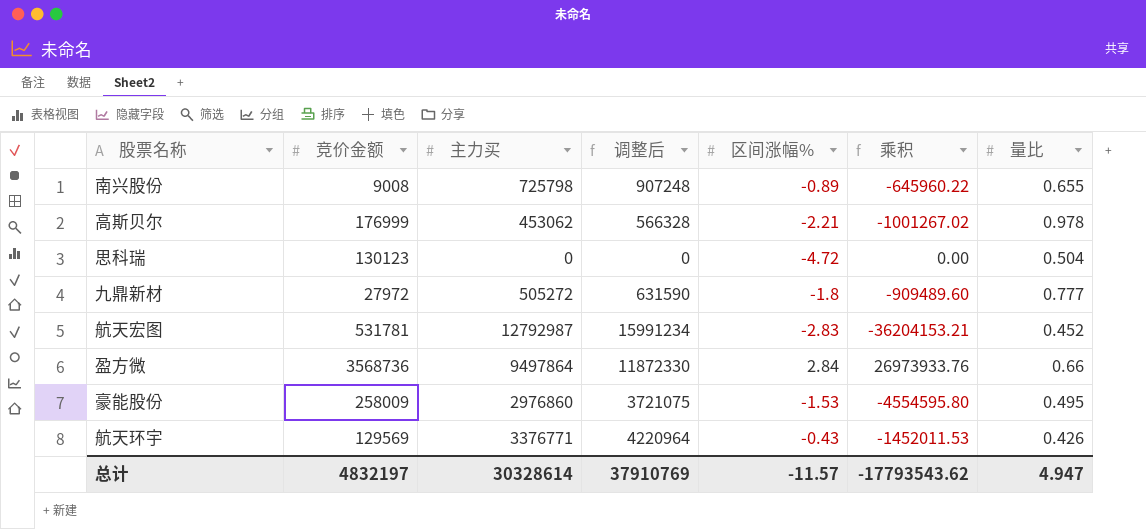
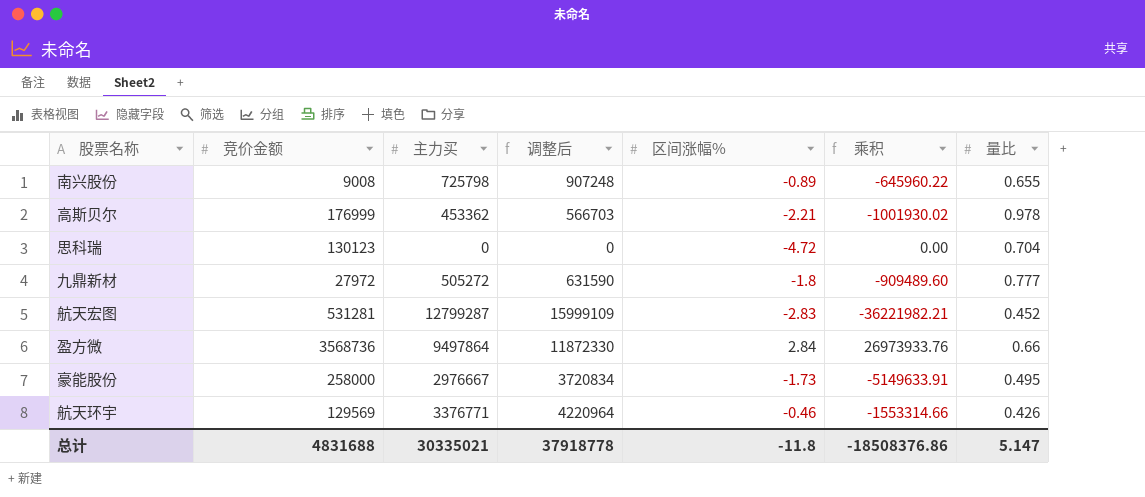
高斯贝尔 | 主力买: 453062 -> 453362
高斯贝尔 | 调整后: 566328 -> 566703
高斯贝尔 | 乘积: -1001267.02 -> -1001930.02
思科瑞 | 量比: 0.504 -> 0.704
航天宏图 | 竞价金额: 531781 -> 531281
航天宏图 | 主力买: 12792987 -> 12799287
航天宏图 | 调整后: 15991234 -> 15999109
航天宏图 | 乘积: -36204153.21 -> -36221982.21
豪能股份 | 竞价金额: 258009 -> 258000
豪能股份 | 主力买: 2976860 -> 2976667
豪能股份 | 调整后: 3721075 -> 3720834
豪能股份 | 区间涨幅%: -1.53 -> -1.73
豪能股份 | 乘积: -4554595.80 -> -5149633.91
航天环宇 | 区间涨幅%: -0.43 -> -0.46
航天环宇 | 乘积: -1452011.53 -> -1553314.66
总计 | 竞价金额: 4832197 -> 4831688
总计 | 主力买: 30328614 -> 30335021
总计 | 调整后: 37910769 -> 37918778
总计 | 区间涨幅%: -11.57 -> -11.8
总计 | 乘积: -17793543.62 -> -18508376.86
总计 | 量比: 4.947 -> 5.147

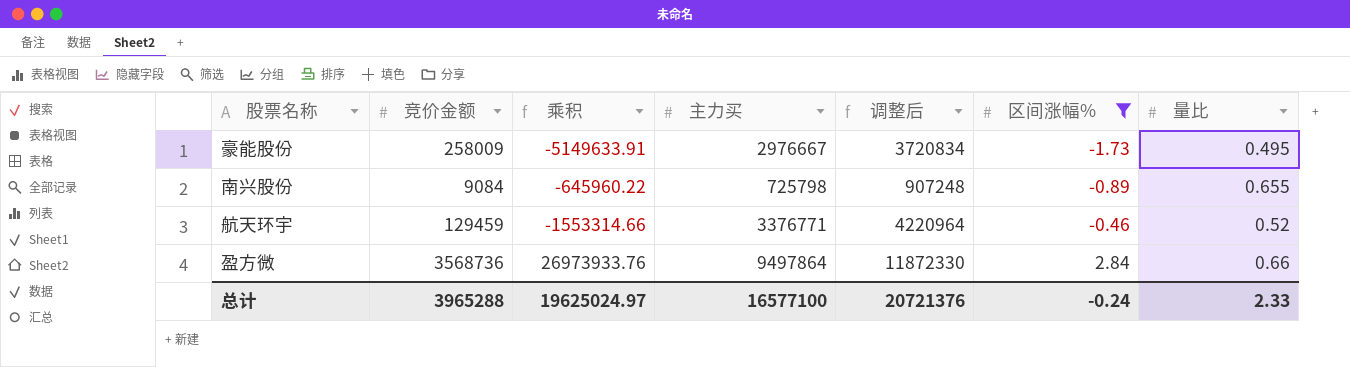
filter: none -> 区间涨幅% >= -1.73
row order: none -> 区间涨幅% ascending
column 乘积 | position: 6 -> 3
豪能股份 | 竞价金额: 258000 -> 258009
南兴股份 | 竞价金额: 9008 -> 9084
航天环宇 | 竞价金额: 129569 -> 129459
航天环宇 | 量比: 0.426 -> 0.52
总计 | 竞价金额: 4831688 -> 3965288
总计 | 乘积: -18508376.86 -> 19625024.97
总计 | 主力买: 30335021 -> 16577100
总计 | 调整后: 37918778 -> 20721376
总计 | 区间涨幅%: -11.8 -> -0.24
总计 | 量比: 5.147 -> 2.33

